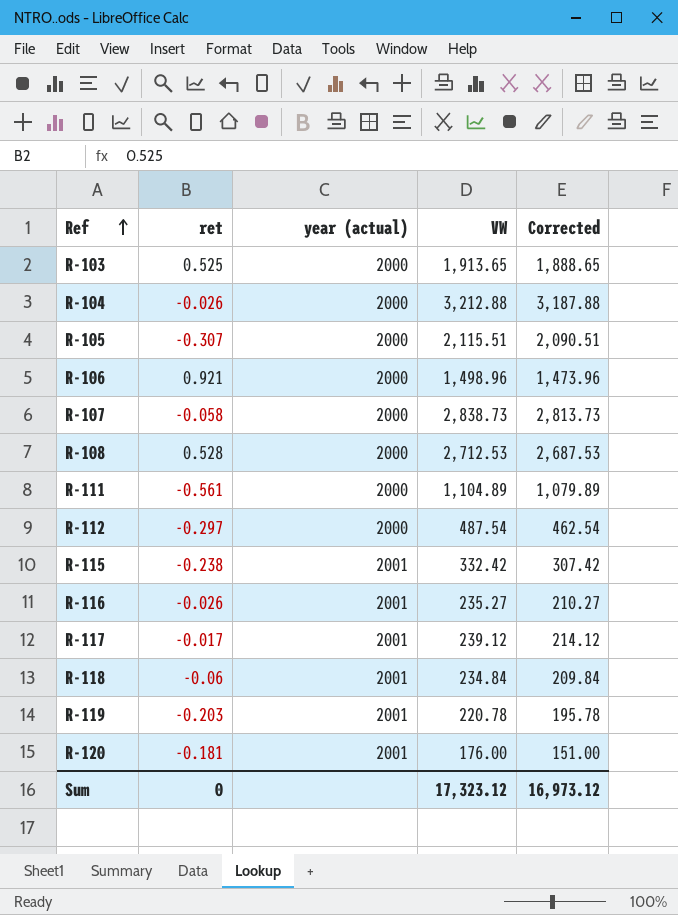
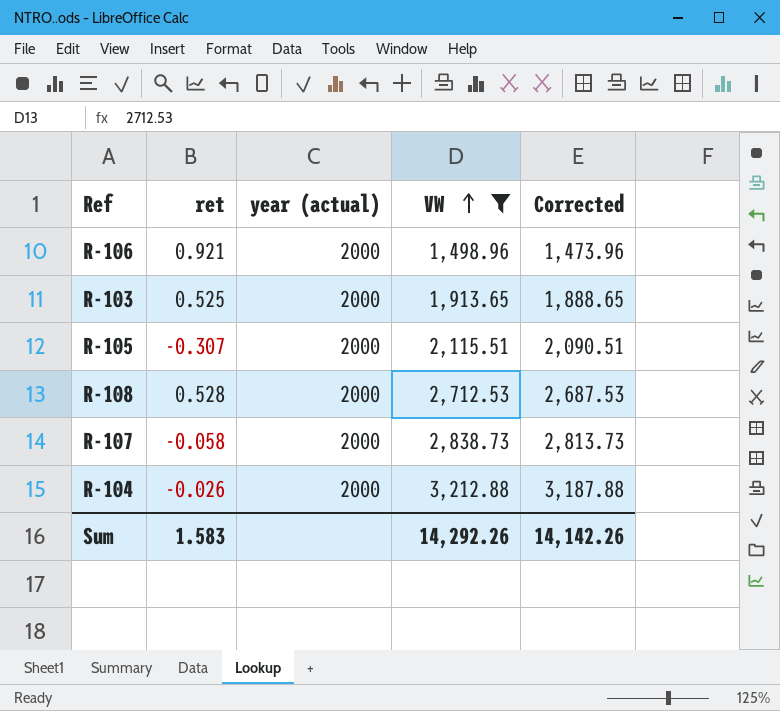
filter: none -> VW >= 1,498.96
row order: Ref ascending -> VW ascending
Sum | ret: 0 -> 1.583
Sum | VW: 17,323.12 -> 14,292.26
Sum | Corrected: 16,973.12 -> 14,142.26

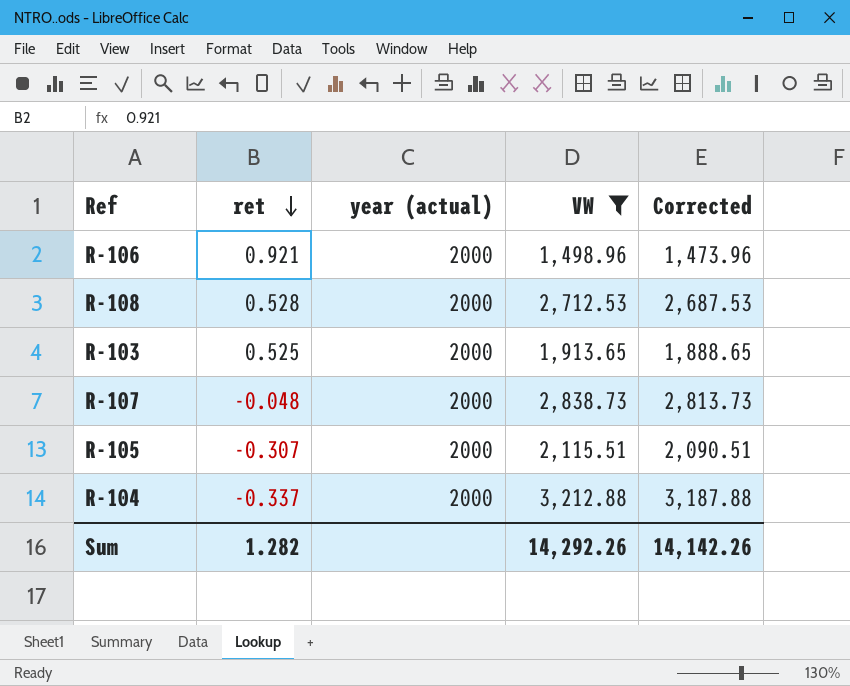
row order: VW ascending -> ret descending
R-107 | ret: -0.058 -> -0.048
R-104 | ret: -0.026 -> -0.337
Sum | ret: 1.583 -> 1.282

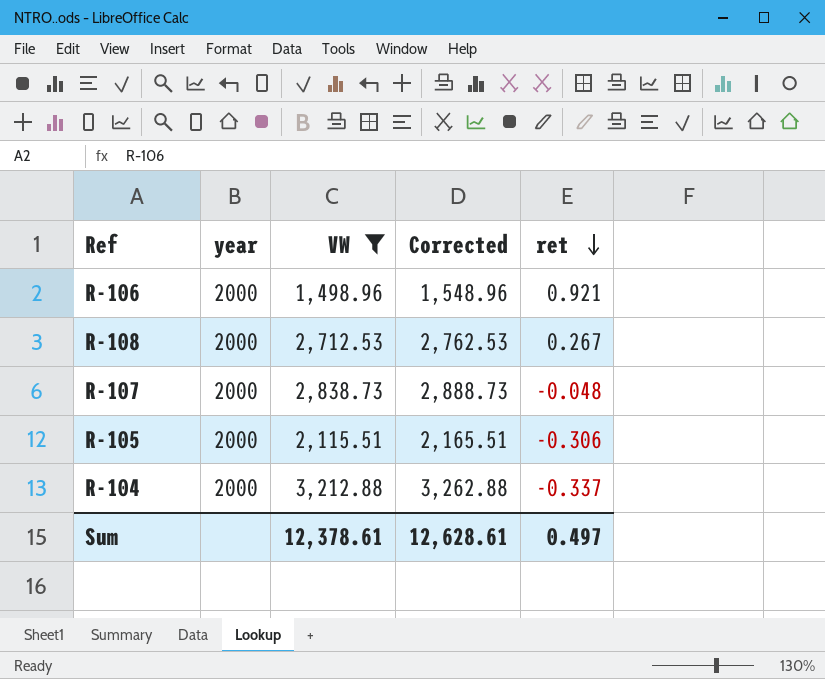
column name: year (actual) -> year
column Corrected | formula: [VW] - 25 -> [VW] + 50
column ret | position: 2 -> 5
row R-103: 0.525 | 2000 | 1,913.65 | 1,888.65 -> none
R-108 | ret: 0.528 -> 0.267
R-105 | ret: -0.307 -> -0.306
Sum | VW: 14,292.26 -> 12,378.61
Sum | Corrected: 14,142.26 -> 12,628.61
Sum | ret: 1.282 -> 0.497

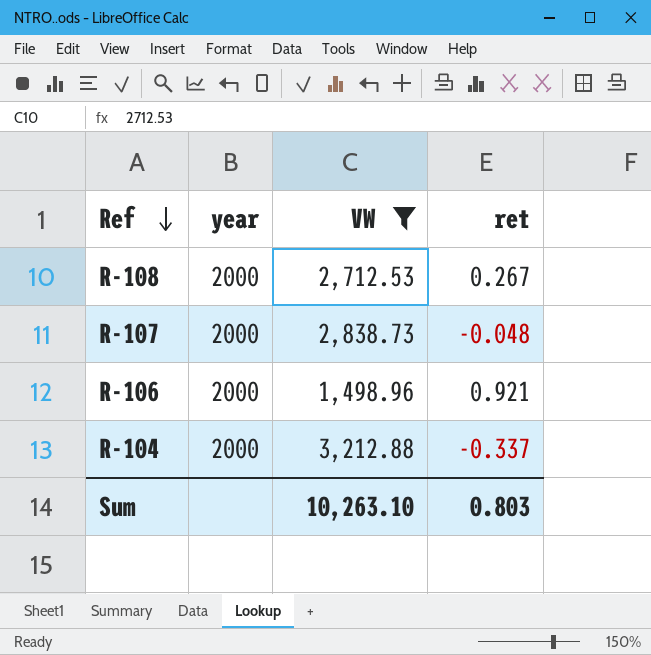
row order: ret descending -> Ref descending
column Corrected | formula: [VW] + 50 -> none
row R-105: 2000 | 2,115.51 | 2,165.51 | -0.306 -> none
Sum | VW: 12,378.61 -> 10,263.10
Sum | ret: 0.497 -> 0.803

